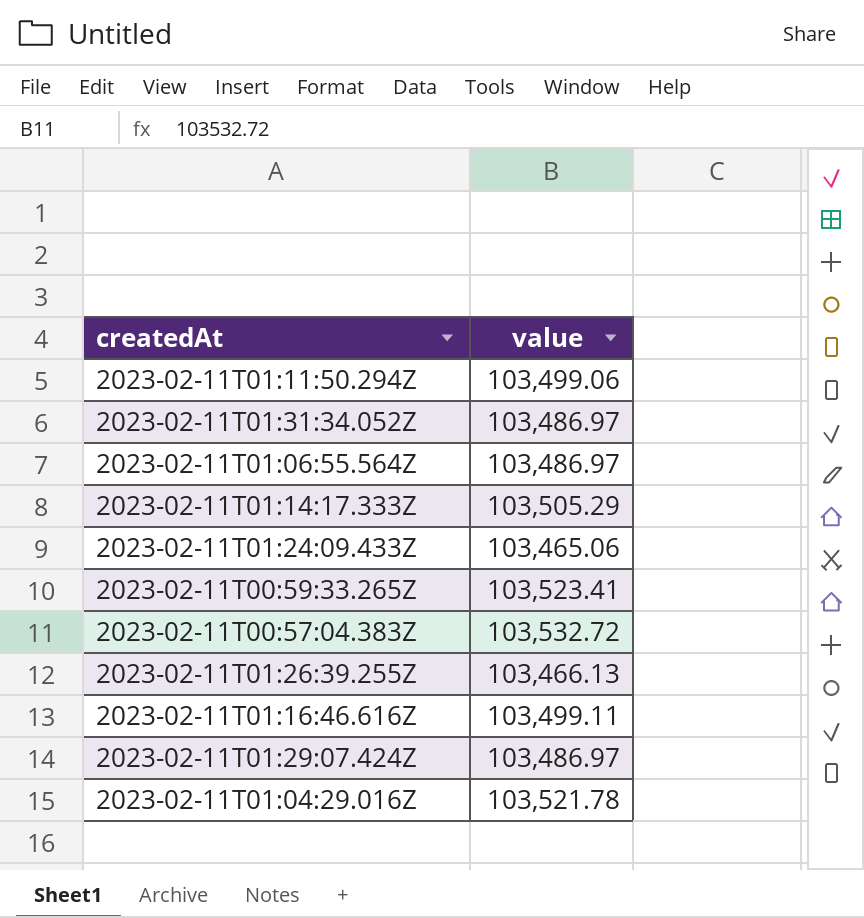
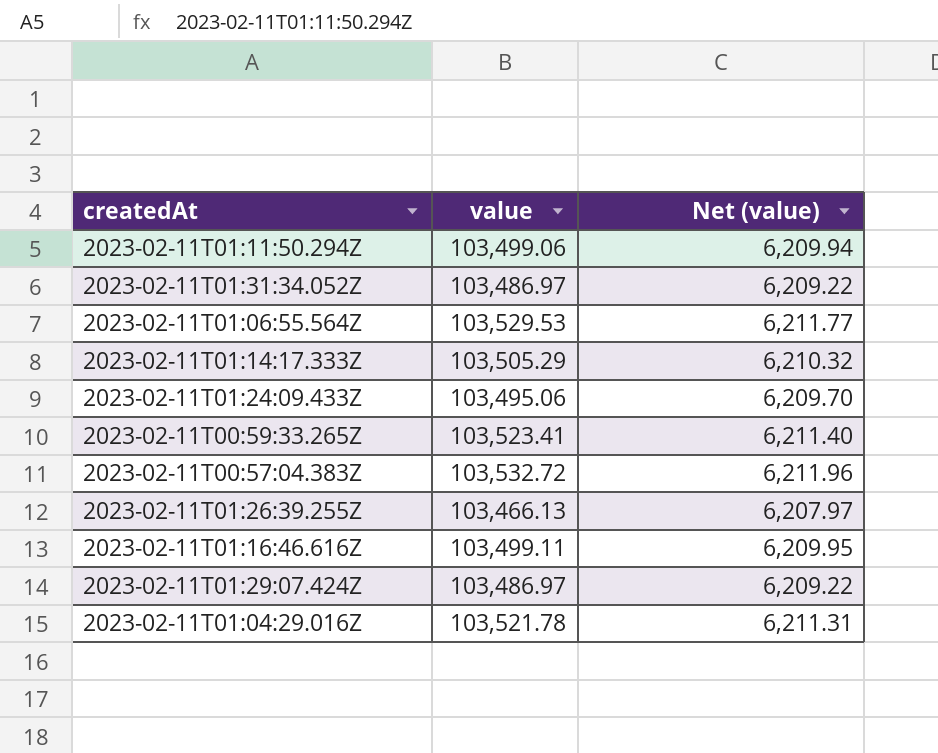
column Net (value) | formula: none -> [value] * 0.06
2023-02-11T01:06:55.564Z | value: 103,486.97 -> 103,529.53
2023-02-11T01:24:09.433Z | value: 103,465.06 -> 103,495.06

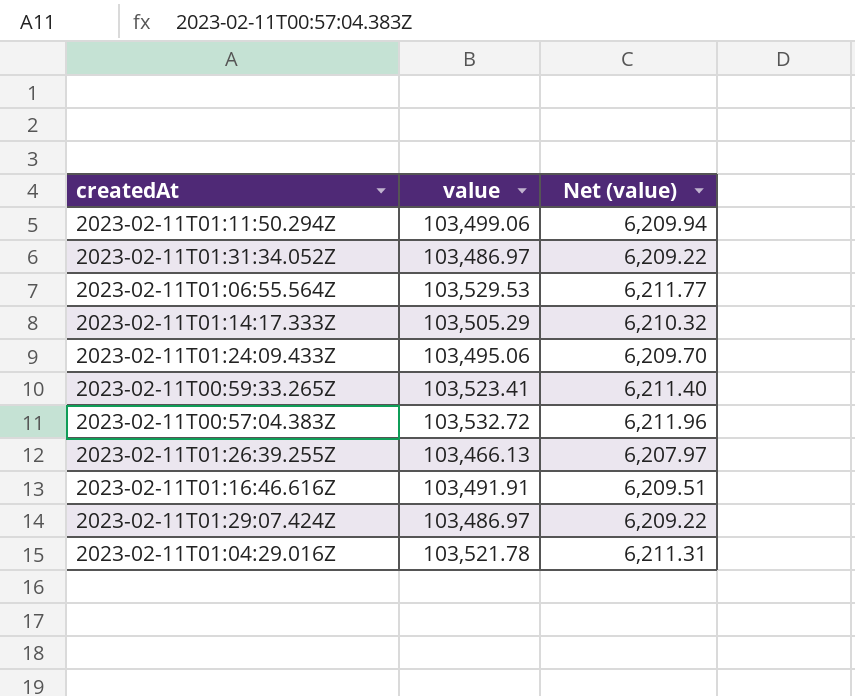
2023-02-11T01:16:46.616Z | value: 103,499.11 -> 103,491.91
2023-02-11T01:16:46.616Z | Net (value): 6,209.95 -> 6,209.51

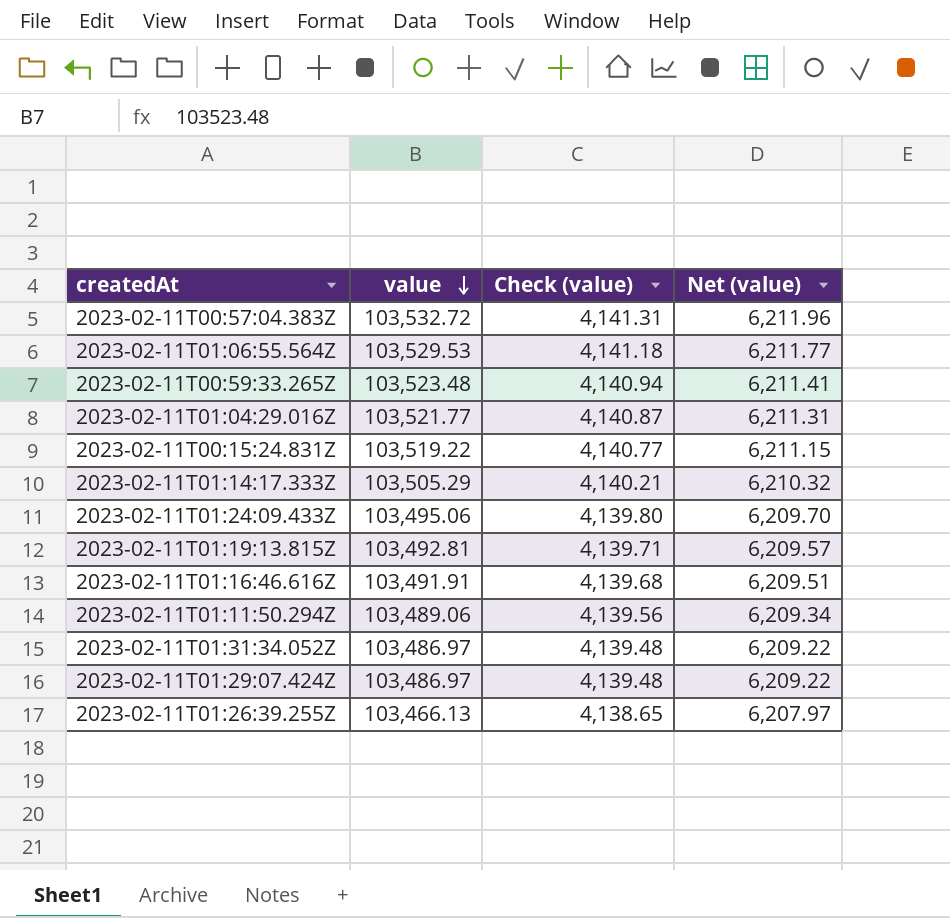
row order: none -> value descending
column Check (value) | formula: none -> [value] * 0.04
2023-02-11T00:59:33.265Z | value: 103,523.41 -> 103,523.48
2023-02-11T00:59:33.265Z | Net (value): 6,211.40 -> 6,211.41
2023-02-11T01:04:29.016Z | value: 103,521.78 -> 103,521.77
row 2023-02-11T00:15:24.831Z: none -> 103,519.22 | 4,140.77 | 6,211.15
row 2023-02-11T01:19:13.815Z: none -> 103,492.81 | 4,139.71 | 6,209.57
2023-02-11T01:11:50.294Z | value: 103,499.06 -> 103,489.06
2023-02-11T01:11:50.294Z | Net (value): 6,209.94 -> 6,209.34

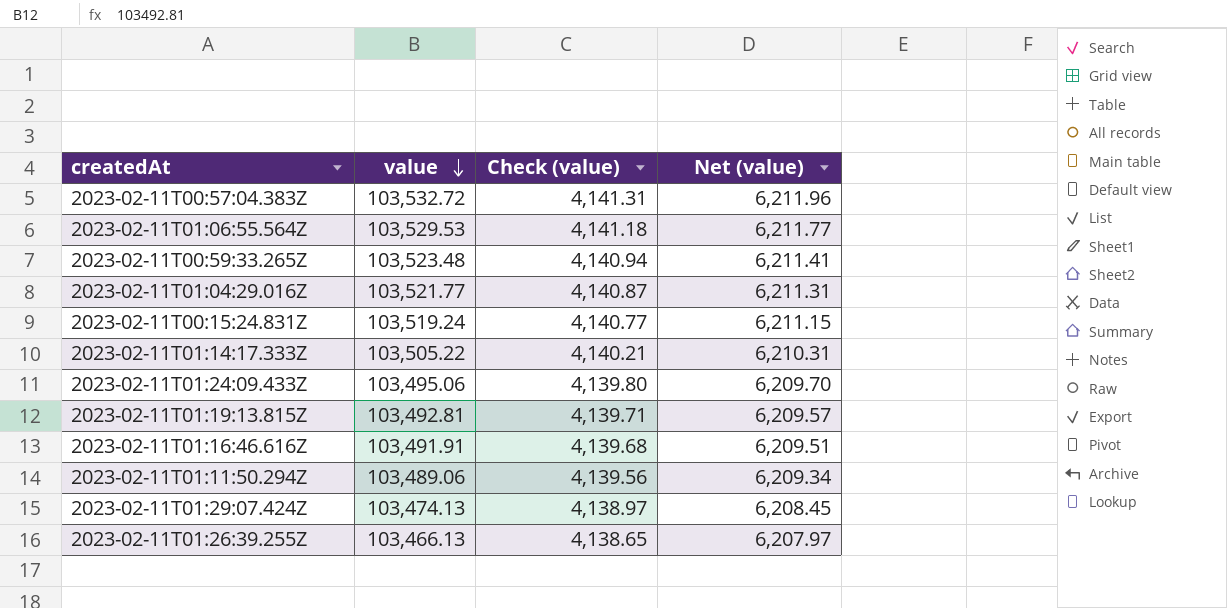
row 2023-02-11T01:31:34.052Z: 103,486.97 | 4,139.48 | 6,209.22 -> none
2023-02-11T00:15:24.831Z | value: 103,519.22 -> 103,519.24
2023-02-11T01:14:17.333Z | value: 103,505.29 -> 103,505.22
2023-02-11T01:14:17.333Z | Net (value): 6,210.32 -> 6,210.31
2023-02-11T01:29:07.424Z | value: 103,486.97 -> 103,474.13
2023-02-11T01:29:07.424Z | Check (value): 4,139.48 -> 4,138.97
2023-02-11T01:29:07.424Z | Net (value): 6,209.22 -> 6,208.45

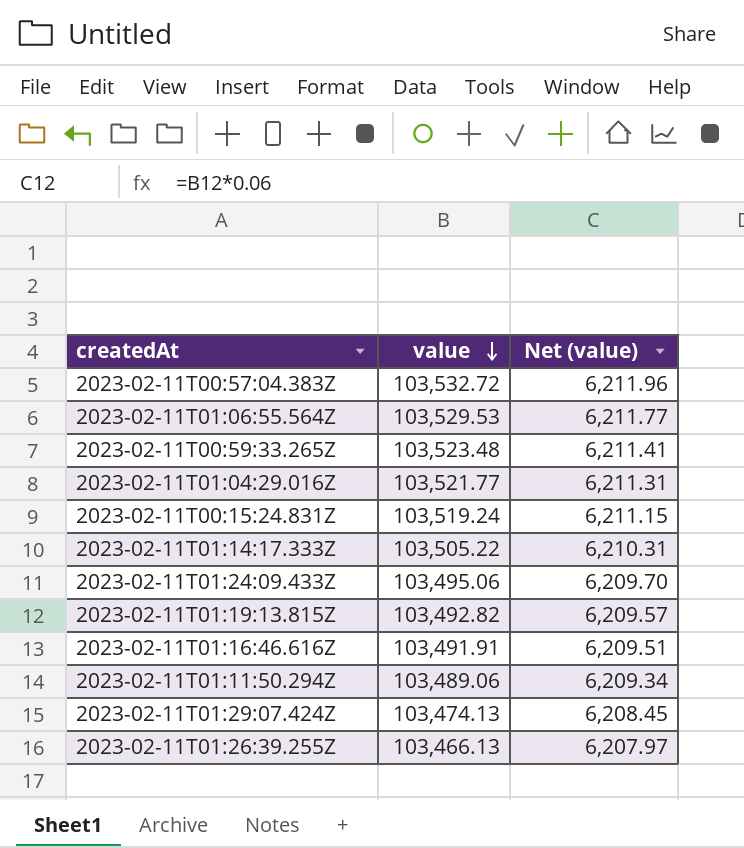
column Check (value) | formula: [value] * 0.04 -> none
2023-02-11T01:19:13.815Z | value: 103,492.81 -> 103,492.82

